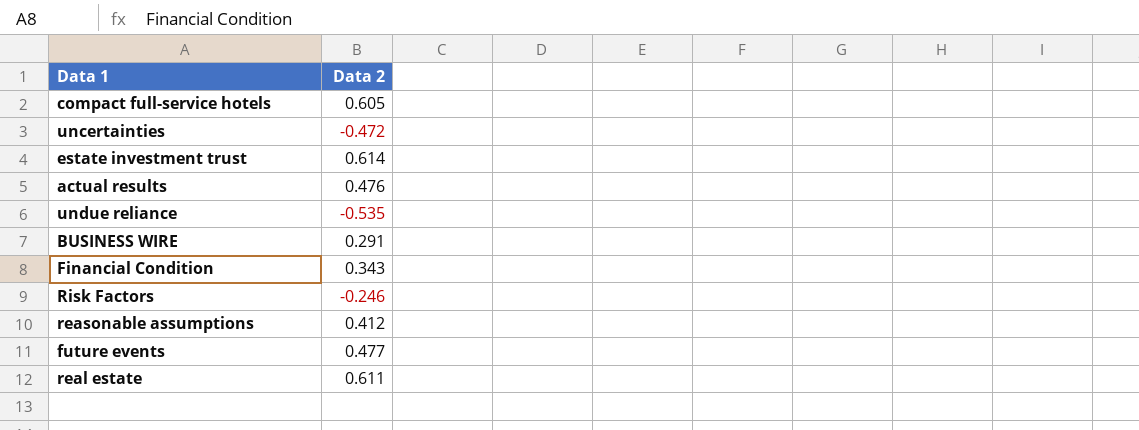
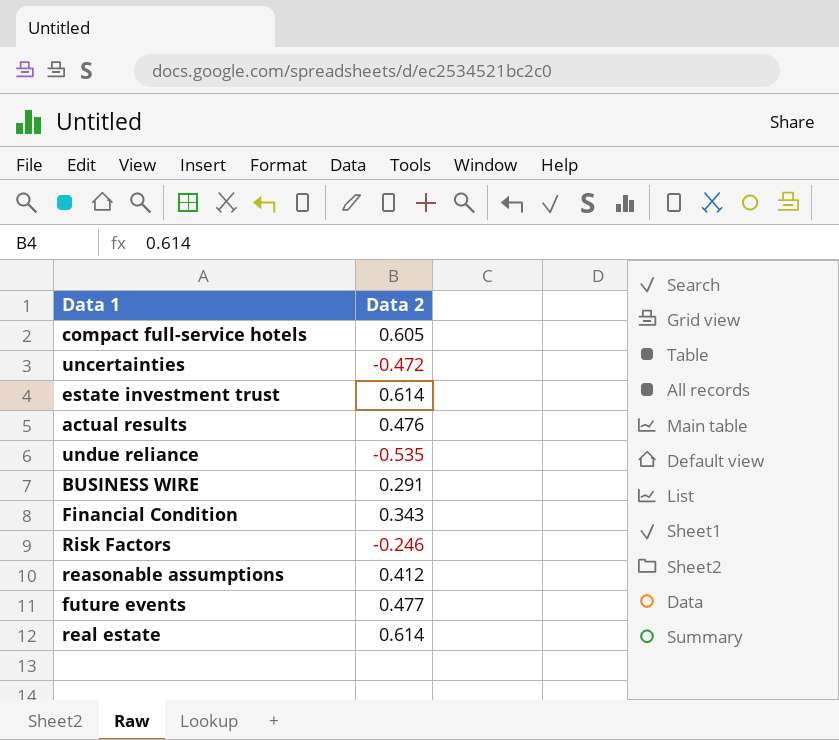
real estate | Data 2: 0.611 -> 0.614

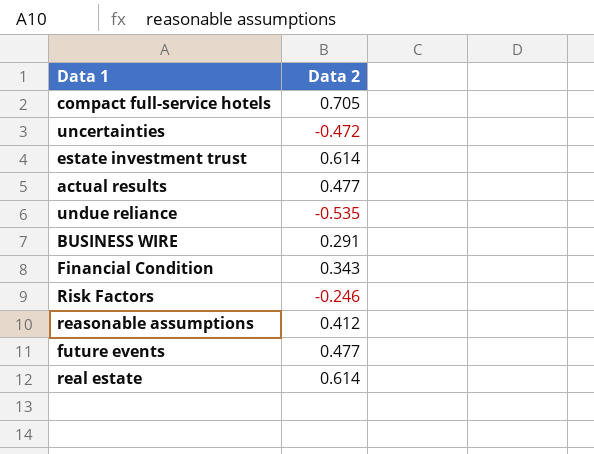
compact full-service hotels | Data 2: 0.605 -> 0.705
actual results | Data 2: 0.476 -> 0.477

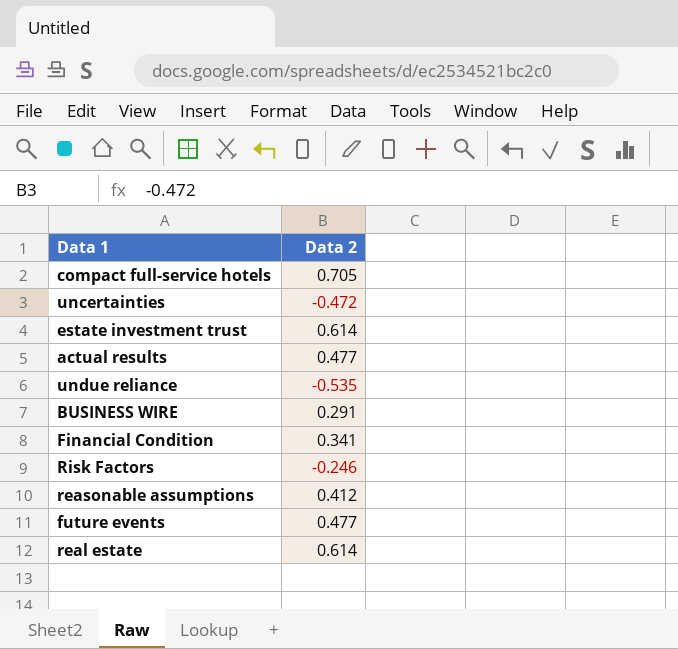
Financial Condition | Data 2: 0.343 -> 0.341

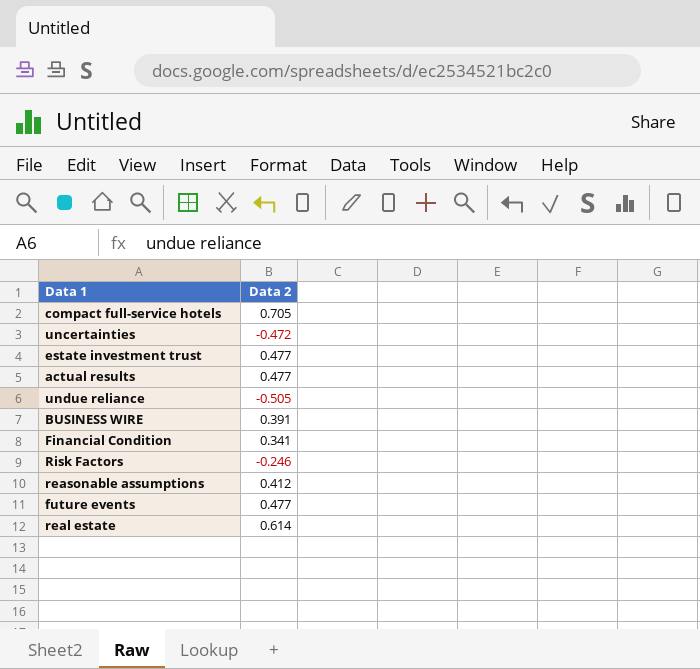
estate investment trust | Data 2: 0.614 -> 0.477
undue reliance | Data 2: -0.535 -> -0.505
BUSINESS WIRE | Data 2: 0.291 -> 0.391

